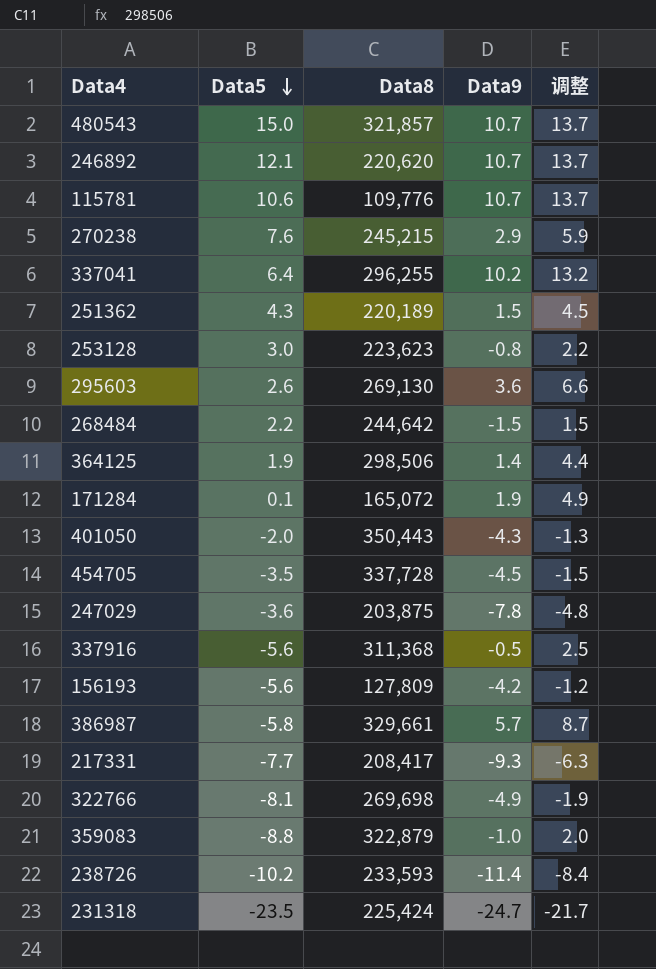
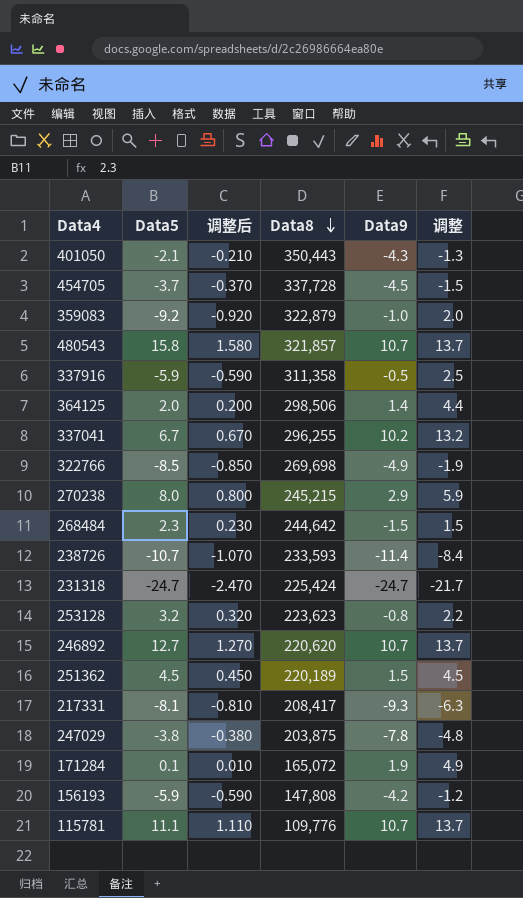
row order: Data5 descending -> Data8 descending
column 调整后 | formula: none -> [Data5] * 0.1
row 295603: 2.6 | 269,130 | 3.6 | 6.6 -> none
row 386987: -5.8 | 329,661 | 5.7 | 8.7 -> none
401050 | Data5: -2.0 -> -2.1
454705 | Data5: -3.5 -> -3.7
359083 | Data5: -8.8 -> -9.2
480543 | Data5: 15.0 -> 15.8
337916 | Data5: -5.6 -> -5.9
337916 | Data8: 311,368 -> 311,358
364125 | Data5: 1.9 -> 2.0
337041 | Data5: 6.4 -> 6.7
322766 | Data5: -8.1 -> -8.5
270238 | Data5: 7.6 -> 8.0
268484 | Data5: 2.2 -> 2.3
238726 | Data5: -10.2 -> -10.7
231318 | Data5: -23.5 -> -24.7
253128 | Data5: 3.0 -> 3.2
246892 | Data5: 12.1 -> 12.7
251362 | Data5: 4.3 -> 4.5
217331 | Data5: -7.7 -> -8.1
247029 | Data5: -3.6 -> -3.8
156193 | Data5: -5.6 -> -5.9
156193 | Data8: 127,809 -> 147,808
115781 | Data5: 10.6 -> 11.1

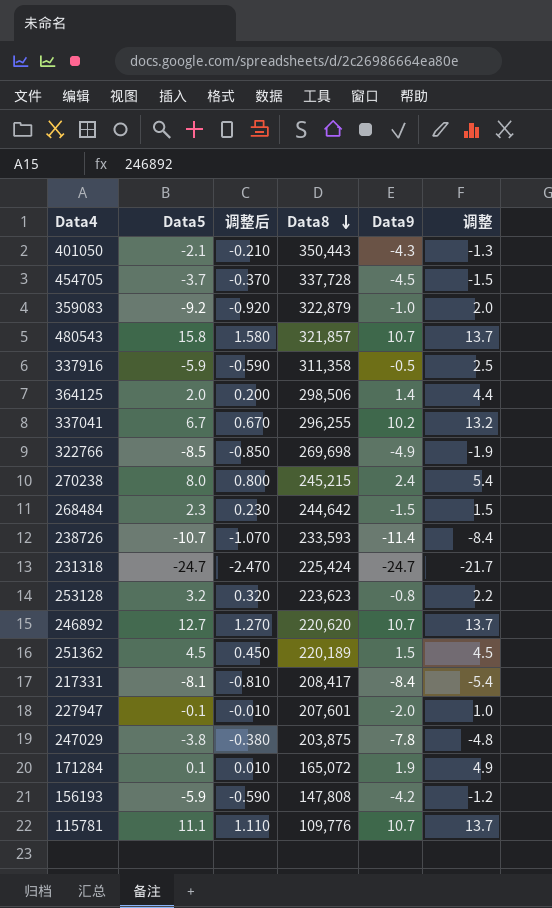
270238 | Data9: 2.9 -> 2.4
270238 | 调整: 5.9 -> 5.4
217331 | Data9: -9.3 -> -8.4
217331 | 调整: -6.3 -> -5.4
row 227947: none -> -0.1 | -0.010 | 207,601 | -2.0 | 1.0

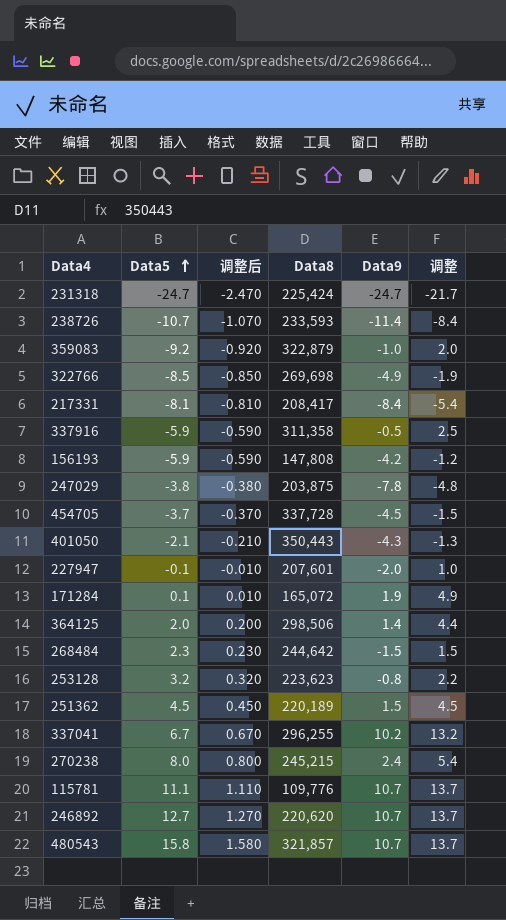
row order: Data8 descending -> Data5 ascending

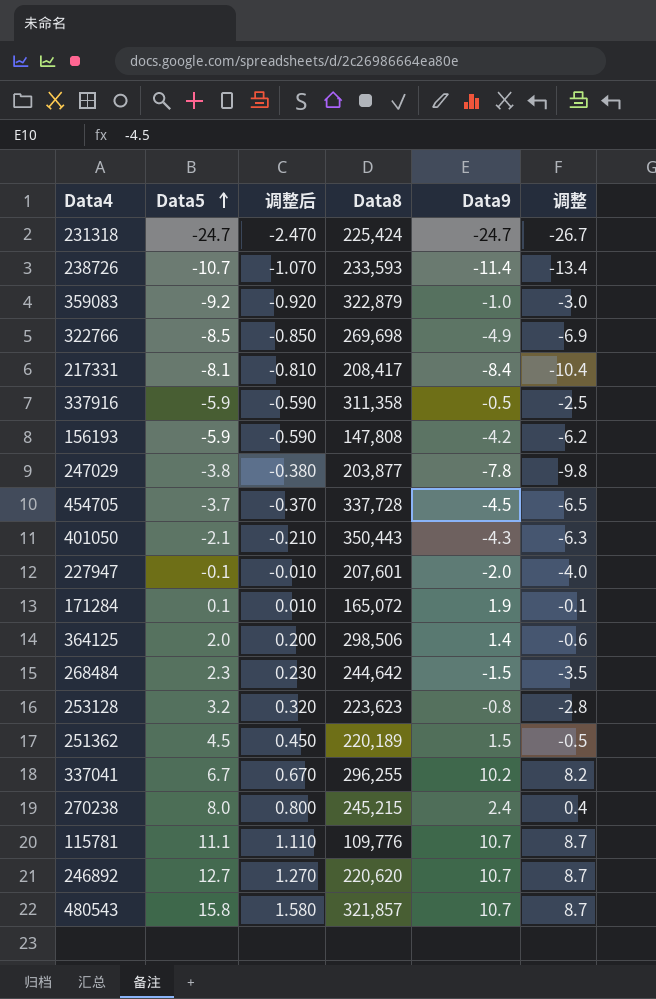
column 调整 | formula: [Data9] + 3 -> [Data9] - 2
247029 | Data8: 203,875 -> 203,877

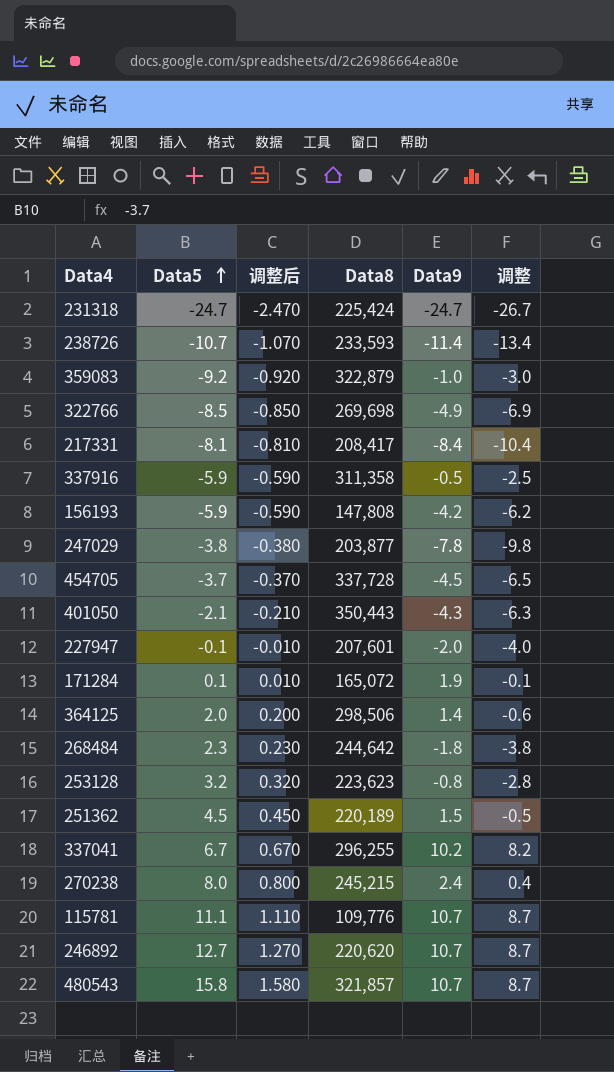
268484 | Data9: -1.5 -> -1.8
268484 | 调整: -3.5 -> -3.8

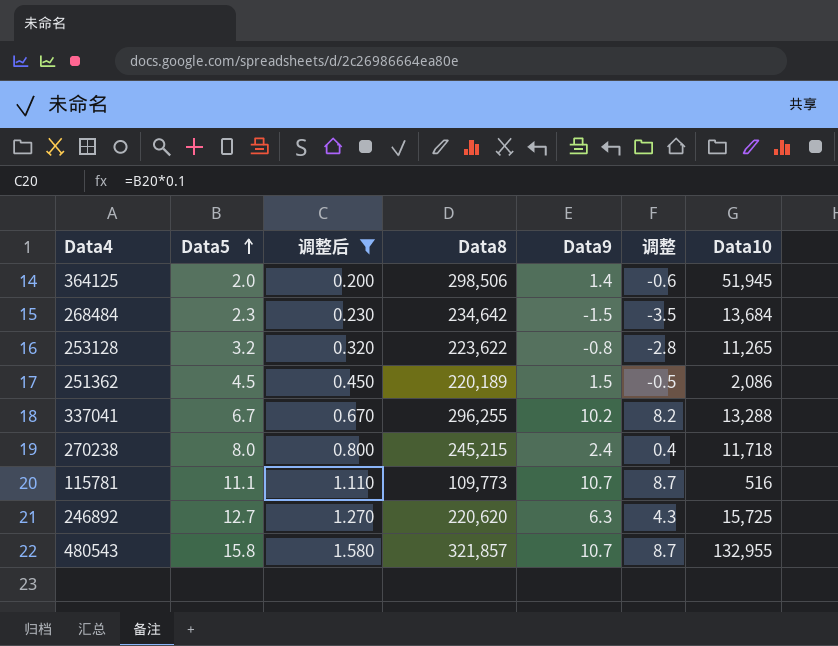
filter: none -> 调整后 >= 0.200
column Data10 | position: none -> 7
268484 | Data8: 244,642 -> 234,642
268484 | Data9: -1.8 -> -1.5
268484 | 调整: -3.8 -> -3.5
253128 | Data8: 223,623 -> 223,622
115781 | Data8: 109,776 -> 109,773
246892 | Data9: 10.7 -> 6.3
246892 | 调整: 8.7 -> 4.3

